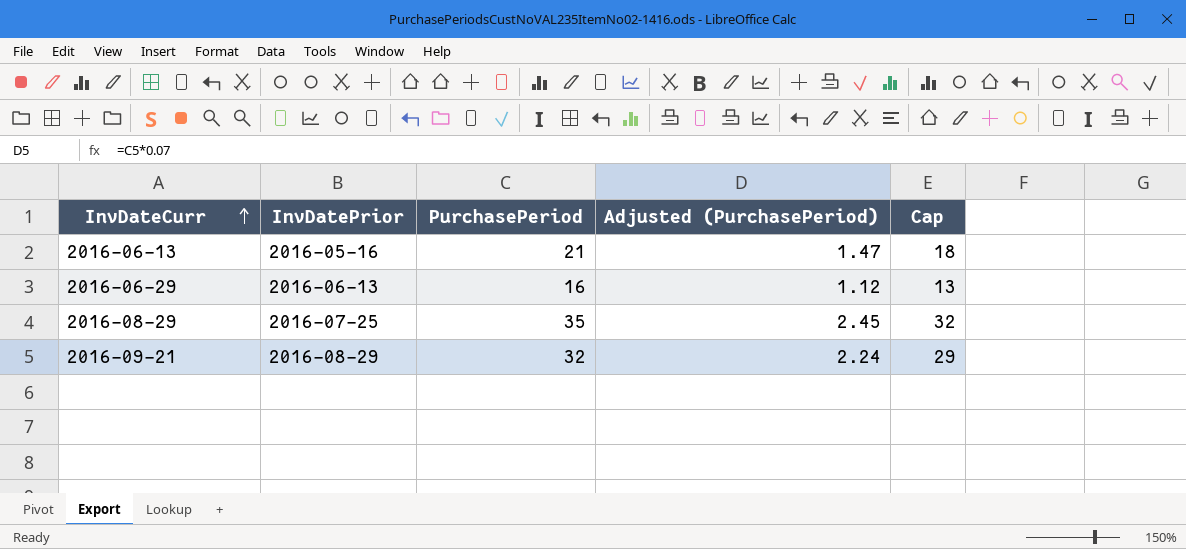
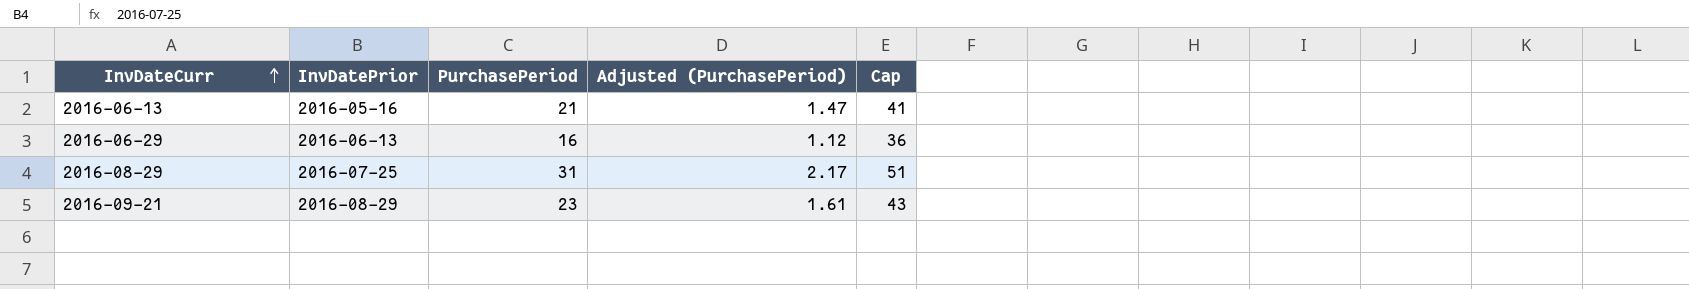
column Cap | formula: [PurchasePeriod] - 3 -> [PurchasePeriod] + 20
2016-08-29 | PurchasePeriod: 35 -> 31
2016-08-29 | Adjusted (PurchasePeriod): 2.45 -> 2.17
2016-09-21 | PurchasePeriod: 32 -> 23
2016-09-21 | Adjusted (PurchasePeriod): 2.24 -> 1.61

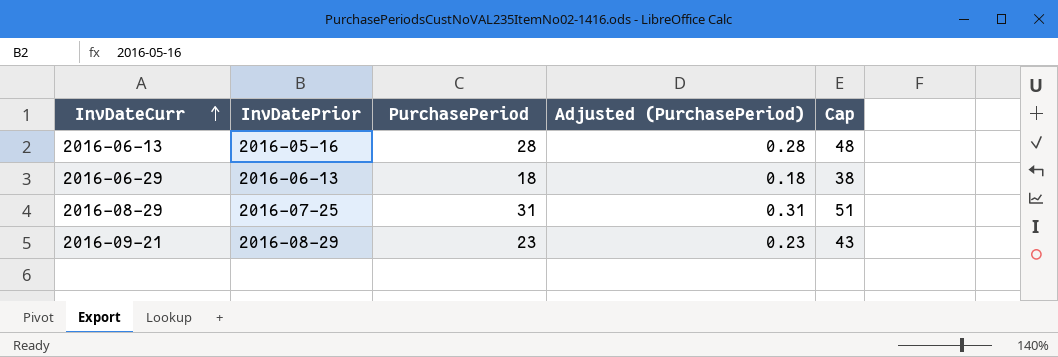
column Adjusted (PurchasePeriod) | formula: [PurchasePeriod] * 0.07 -> [PurchasePeriod] * 0.01
2016-06-13 | PurchasePeriod: 21 -> 28
2016-06-13 | Cap: 41 -> 48
2016-06-29 | PurchasePeriod: 16 -> 18
2016-06-29 | Cap: 36 -> 38

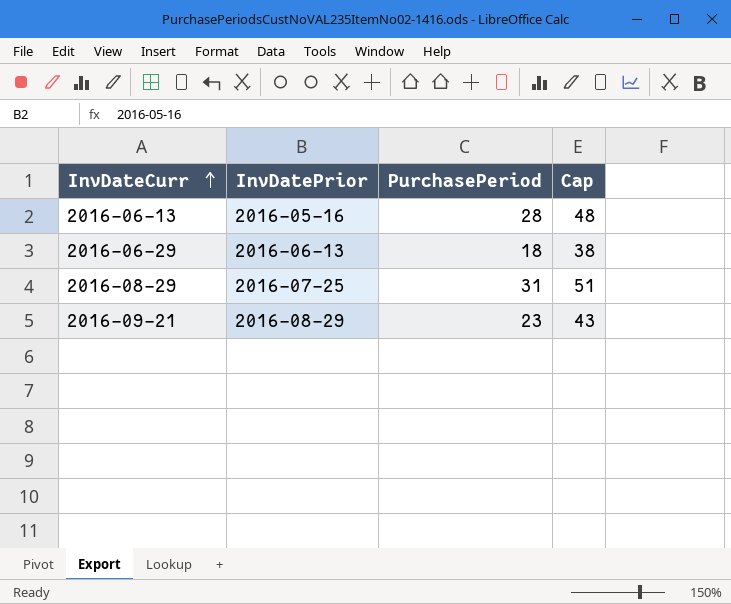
column Adjusted (PurchasePeriod) | formula: [PurchasePeriod] * 0.01 -> none

